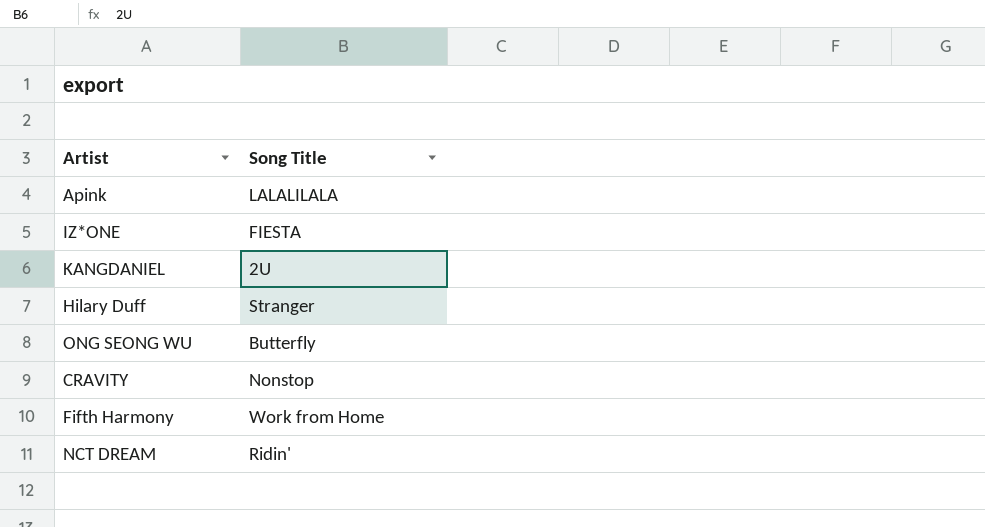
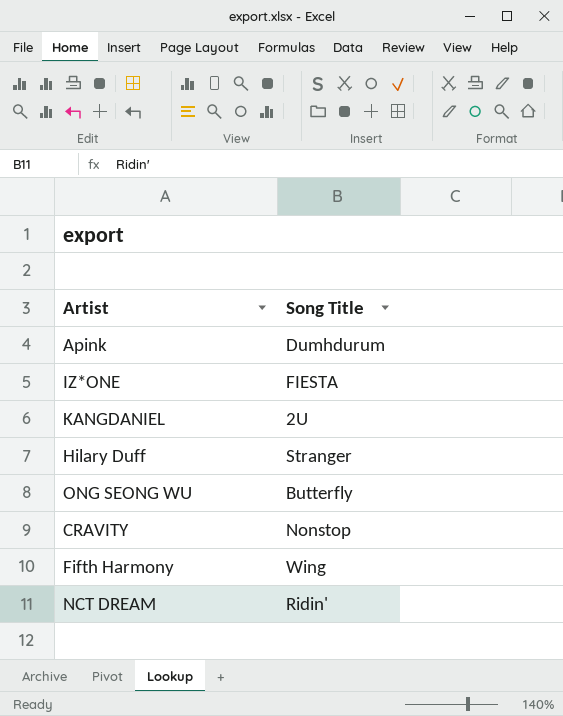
Apink | Song Title: LALALILALA -> Dumhdurum
Fifth Harmony | Song Title: Work from Home -> Wing

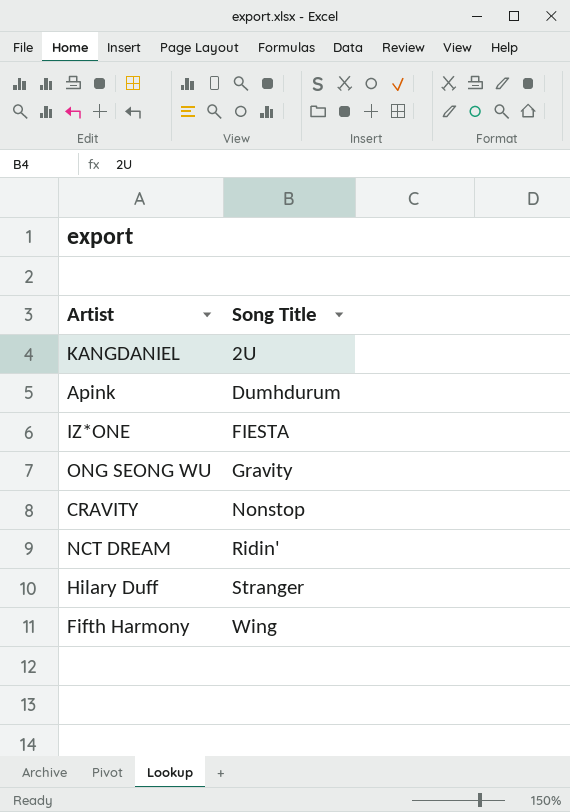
row order: none -> Song Title ascending
ONG SEONG WU | Song Title: Butterfly -> Gravity

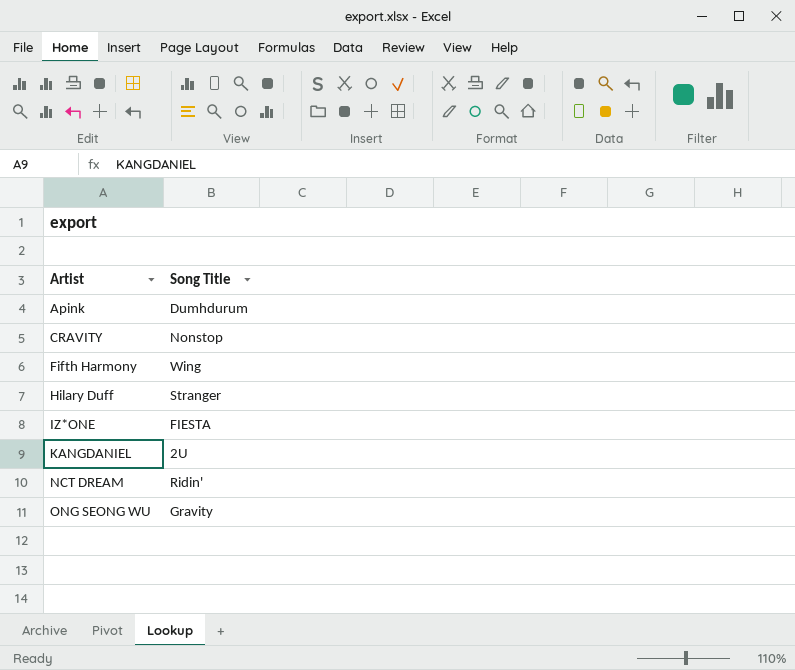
row order: Song Title ascending -> Artist ascending

